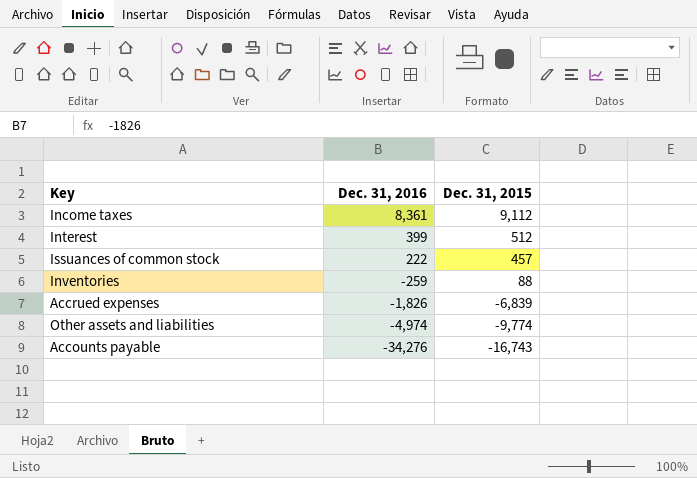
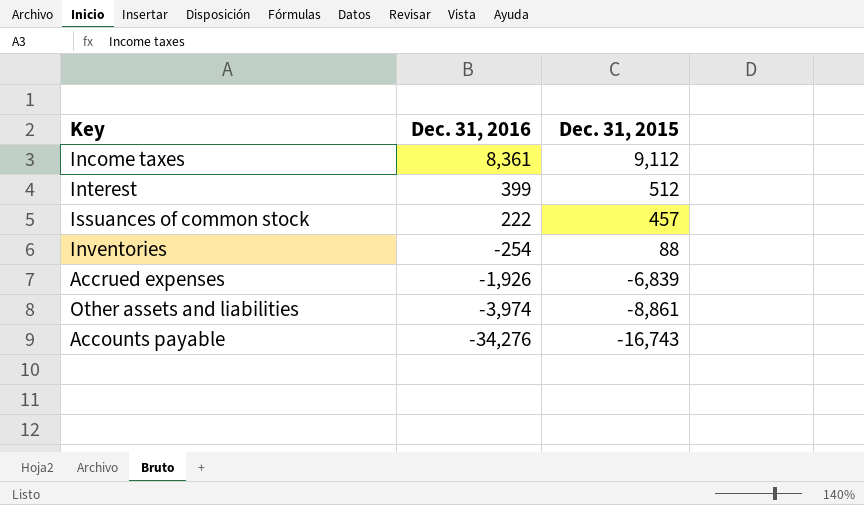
Inventories | Dec. 31, 2016: -259 -> -254
Accrued expenses | Dec. 31, 2016: -1,826 -> -1,926
Other assets and liabilities | Dec. 31, 2016: -4,974 -> -3,974
Other assets and liabilities | Dec. 31, 2015: -9,774 -> -8,861

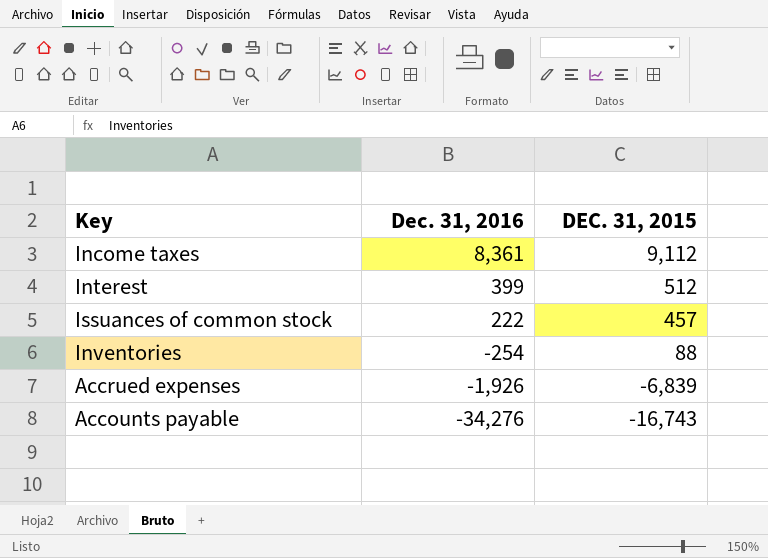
column name: Dec. 31, 2015 -> DEC. 31, 2015
row Other assets and liabilities: -3,974 | -8,861 -> none

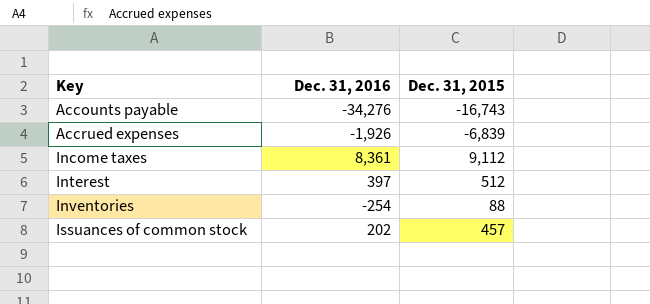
row order: Dec. 31, 2016 descending -> Key ascending
column name: DEC. 31, 2015 -> Dec. 31, 2015
Interest | Dec. 31, 2016: 399 -> 397
Issuances of common stock | Dec. 31, 2016: 222 -> 202

